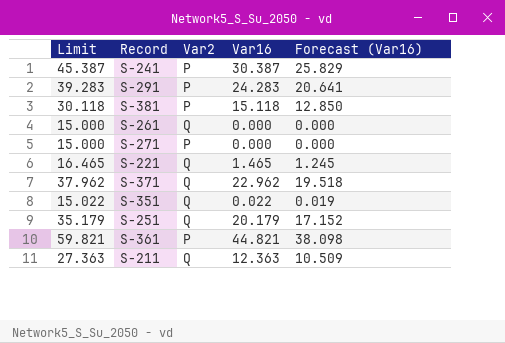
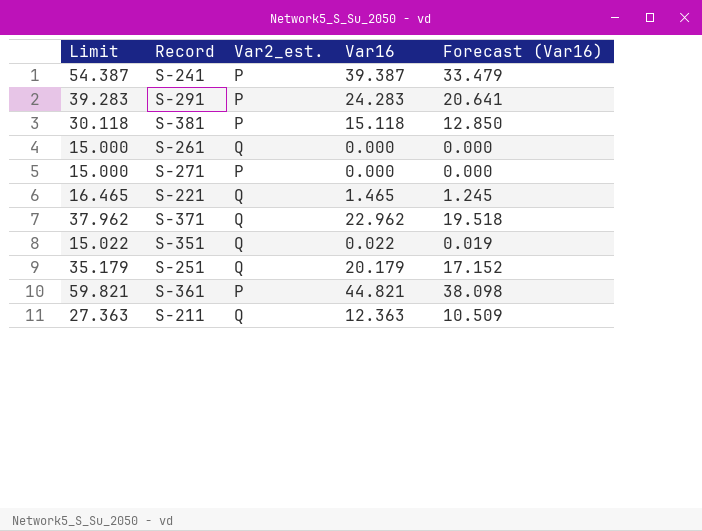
column name: Var2 -> Var2_est.
S-241 | Limit: 45.387 -> 54.387
S-241 | Var16: 30.387 -> 39.387
S-241 | Forecast (Var16): 25.829 -> 33.479

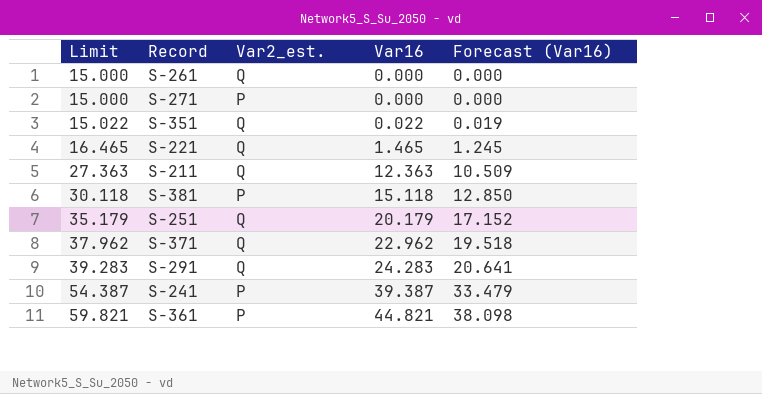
row order: none -> Limit ascending
S-291 | Var2_est.: P -> Q

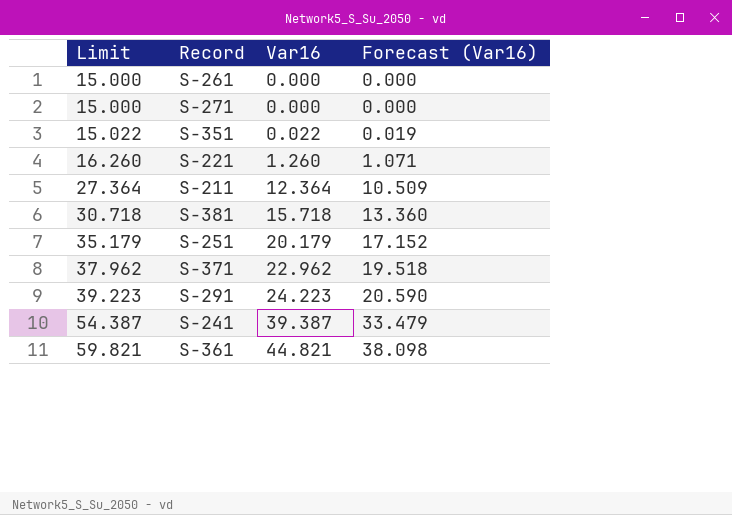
column Var2_est. | position: 3 -> none
S-221 | Limit: 16.465 -> 16.260
S-221 | Var16: 1.465 -> 1.260
S-221 | Forecast (Var16): 1.245 -> 1.071
S-211 | Limit: 27.363 -> 27.364
S-211 | Var16: 12.363 -> 12.364
S-381 | Limit: 30.118 -> 30.718
S-381 | Var16: 15.118 -> 15.718
S-381 | Forecast (Var16): 12.850 -> 13.360
S-291 | Limit: 39.283 -> 39.223
S-291 | Var16: 24.283 -> 24.223
S-291 | Forecast (Var16): 20.641 -> 20.590

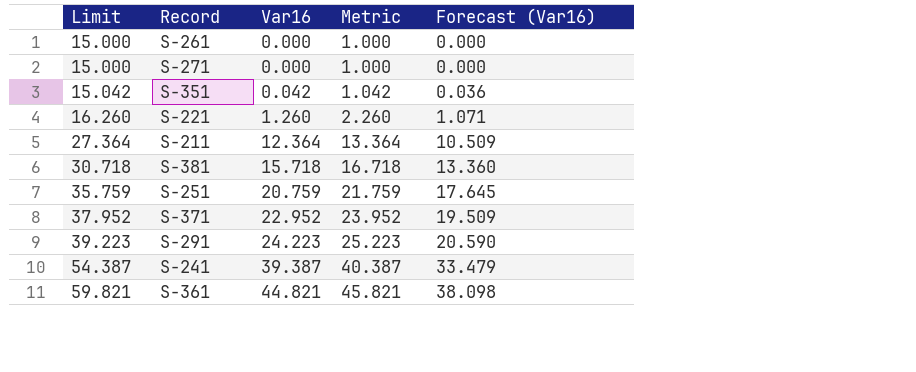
column Metric | formula: none -> [Var16] + 1
S-351 | Limit: 15.022 -> 15.042
S-351 | Var16: 0.022 -> 0.042
S-351 | Forecast (Var16): 0.019 -> 0.036
S-251 | Limit: 35.179 -> 35.759
S-251 | Var16: 20.179 -> 20.759
S-251 | Forecast (Var16): 17.152 -> 17.645
S-371 | Limit: 37.962 -> 37.952
S-371 | Var16: 22.962 -> 22.952
S-371 | Forecast (Var16): 19.518 -> 19.509

